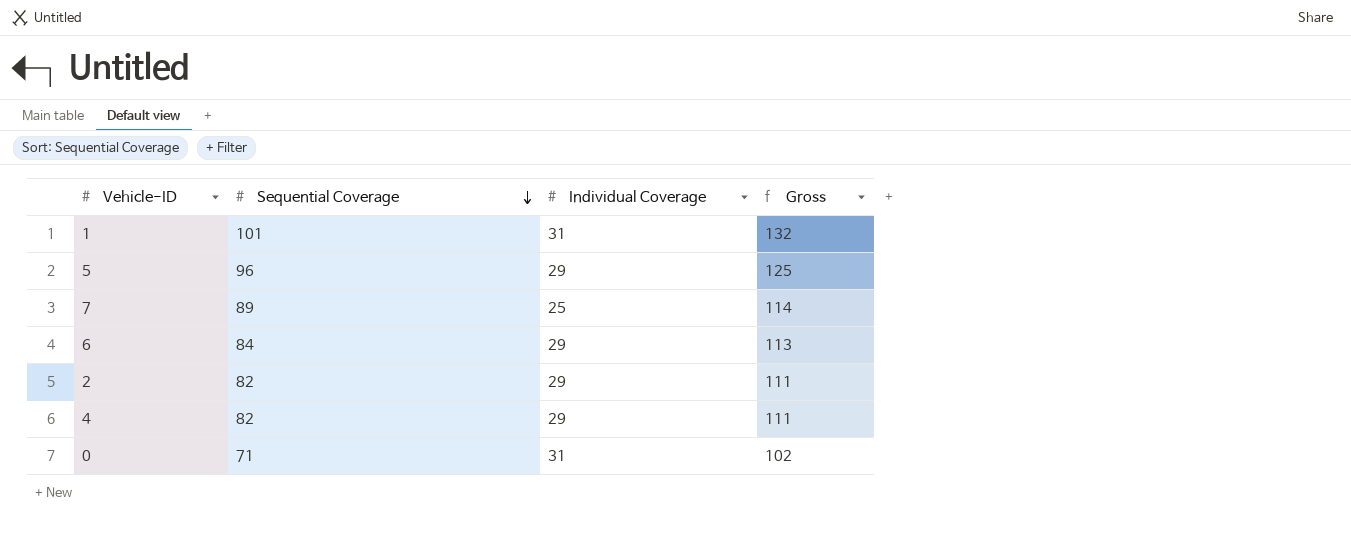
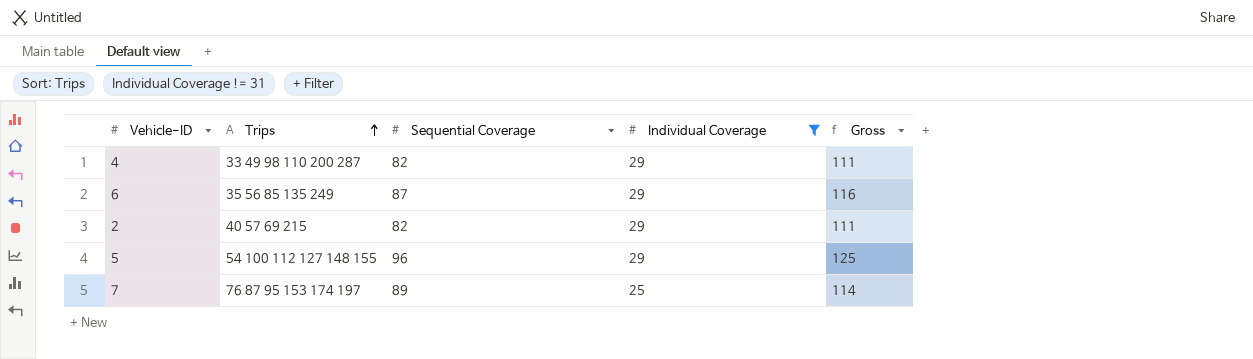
filter: none -> Individual Coverage != 31
row order: Sequential Coverage descending -> Trips ascending
column Trips | position: none -> 2
6 | Sequential Coverage: 84 -> 87
6 | Gross: 113 -> 116

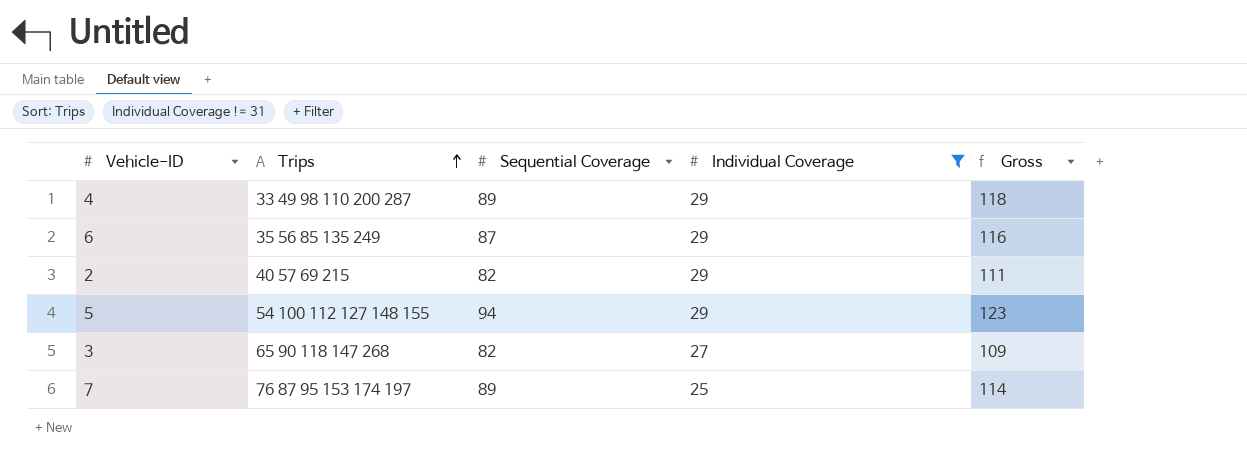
4 | Sequential Coverage: 82 -> 89
4 | Gross: 111 -> 118
5 | Sequential Coverage: 96 -> 94
5 | Gross: 125 -> 123
row 3: none -> 65 90 118 147 268 | 82 | 27 | 109

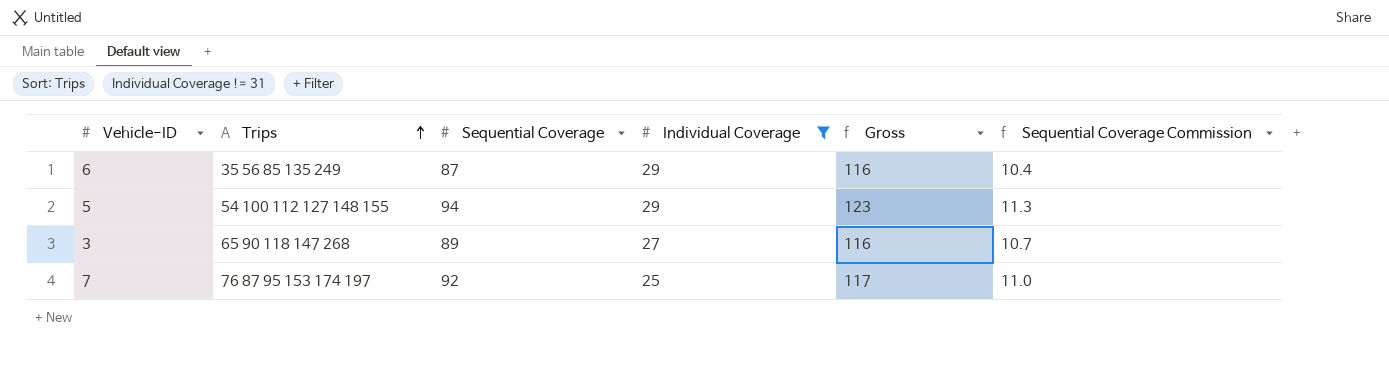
column Sequential Coverage Commission | formula: none -> [Sequential Coverage] * 0.12
row 4: 33 49 98 110 200 287 | 89 | 29 | 118 -> none
row 2: 40 57 69 215 | 82 | 29 | 111 -> none
3 | Sequential Coverage: 82 -> 89
3 | Gross: 109 -> 116
7 | Sequential Coverage: 89 -> 92
7 | Gross: 114 -> 117

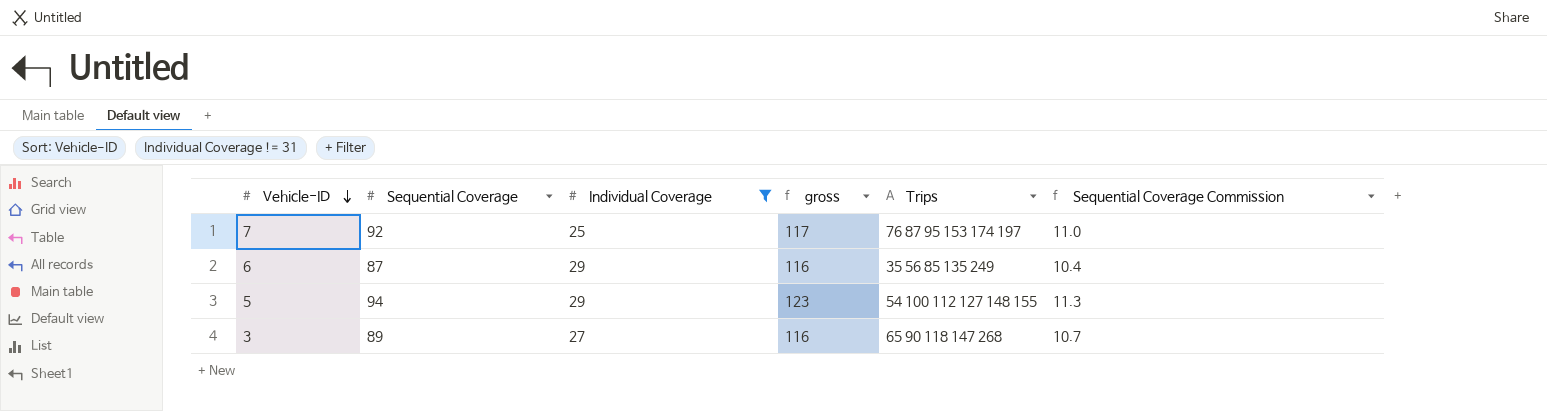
row order: Trips ascending -> Vehicle-ID descending
column name: Gross -> gross
column Trips | position: 2 -> 5

